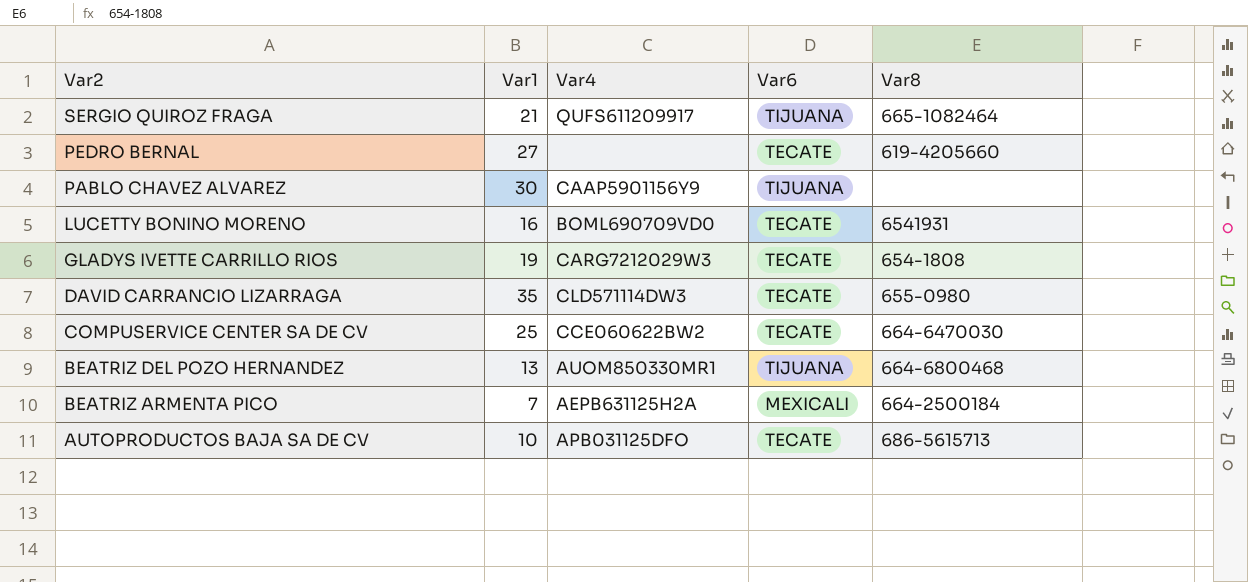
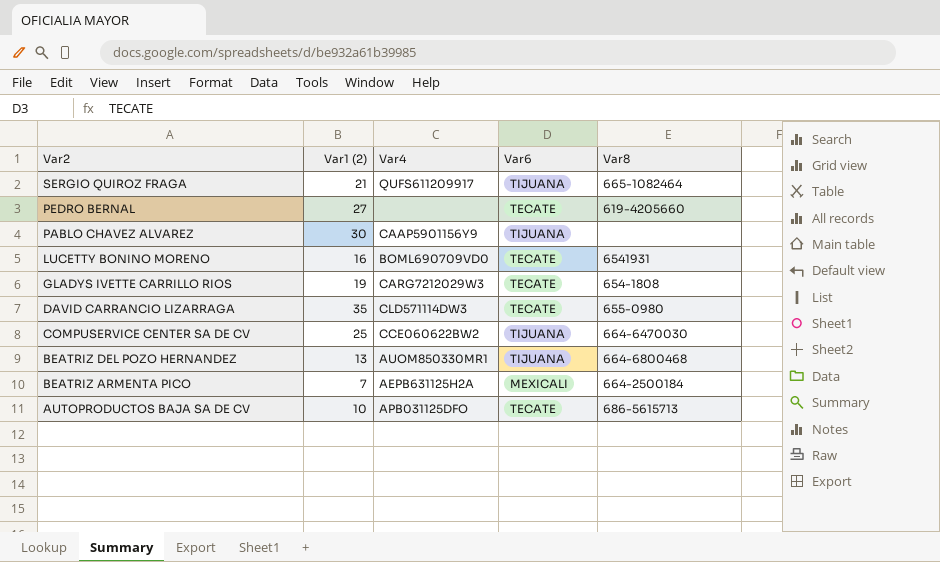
column name: Var1 -> Var1 (2)
COMPUSERVICE CENTER SA DE CV | Var6: TECATE -> TIJUANA

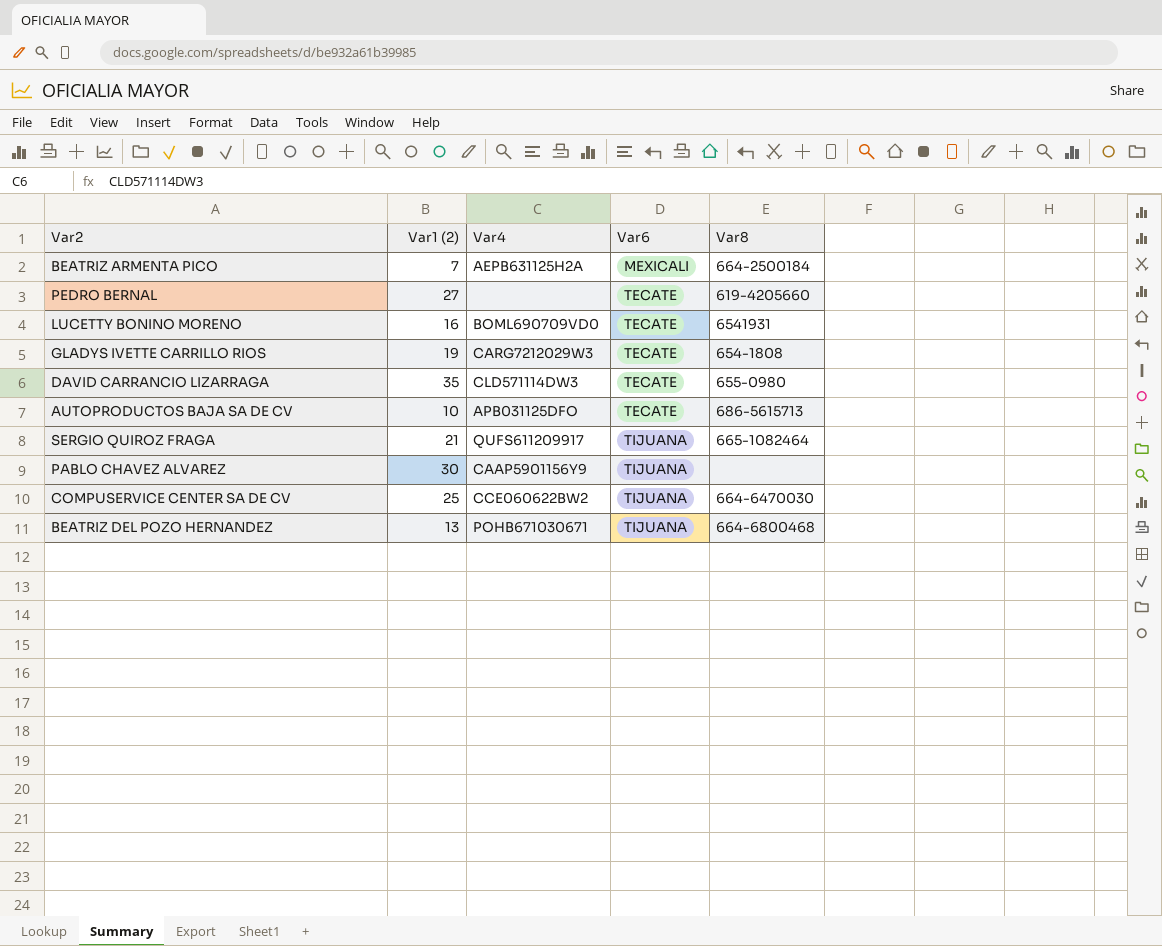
row order: Var2 descending -> Var6 ascending
BEATRIZ DEL POZO HERNANDEZ | Var4: AUOM850330MR1 -> POHB671030671

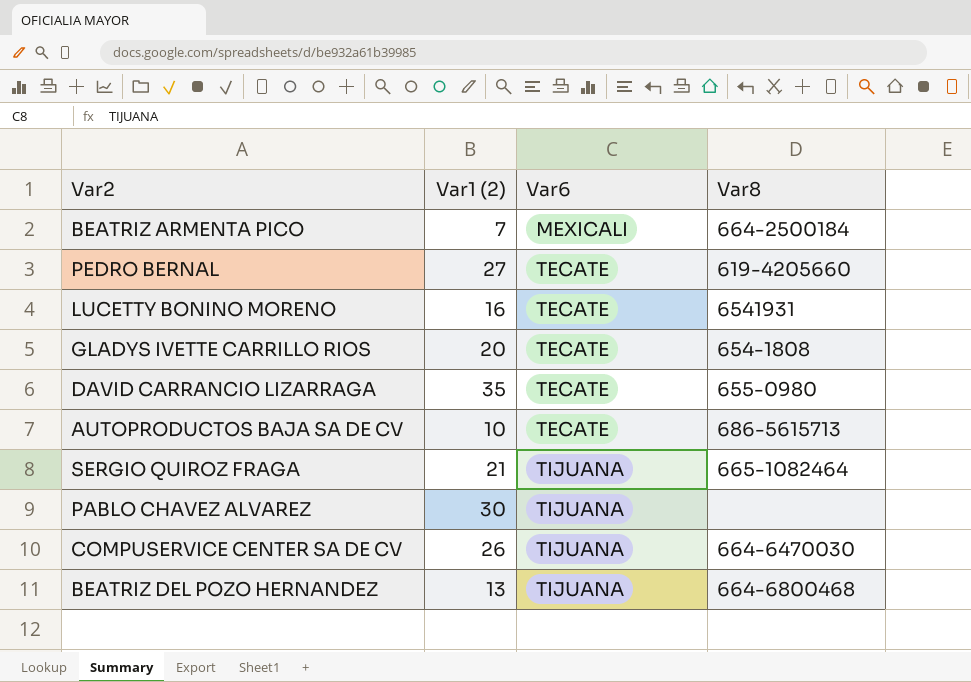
column Var4 | position: 3 -> none
GLADYS IVETTE CARRILLO RIOS | Var1 (2): 19 -> 20
COMPUSERVICE CENTER SA DE CV | Var1 (2): 25 -> 26

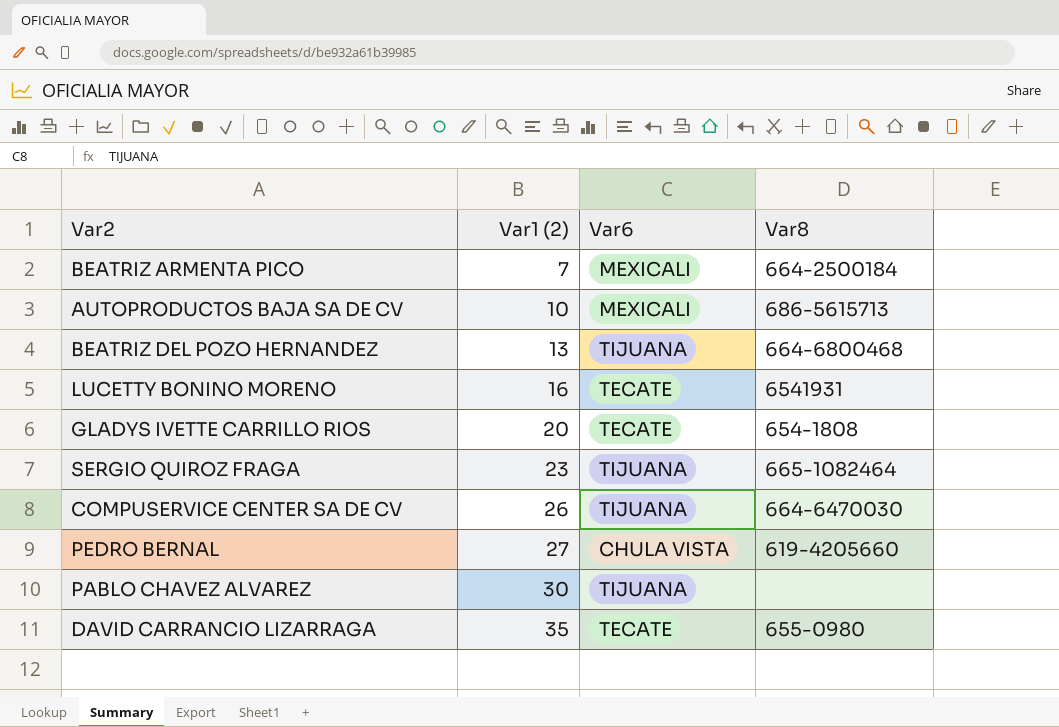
row order: Var6 ascending -> Var1 (2) ascending
AUTOPRODUCTOS BAJA SA DE CV | Var6: TECATE -> MEXICALI
SERGIO QUIROZ FRAGA | Var1 (2): 21 -> 23
PEDRO BERNAL | Var6: TECATE -> CHULA VISTA

